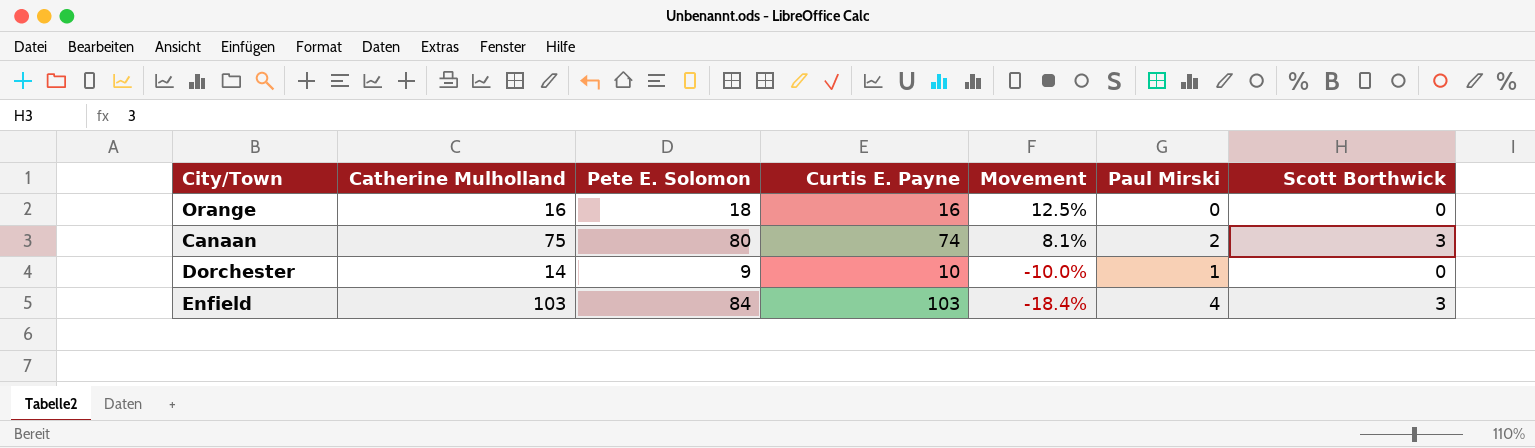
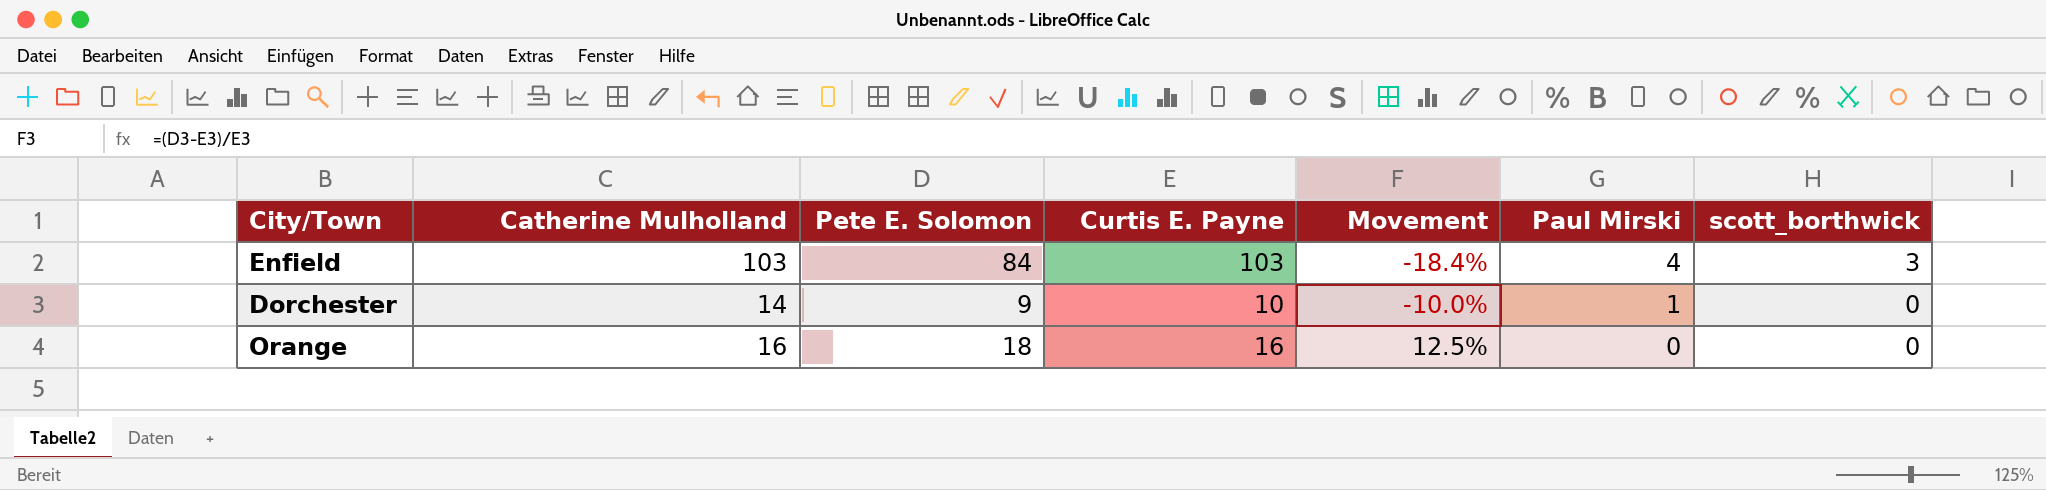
row order: Movement descending -> Movement ascending
column name: Scott Borthwick -> scott_borthwick
row Canaan: 75 | 80 | 74 | 8.1% | 2 | 3 -> none

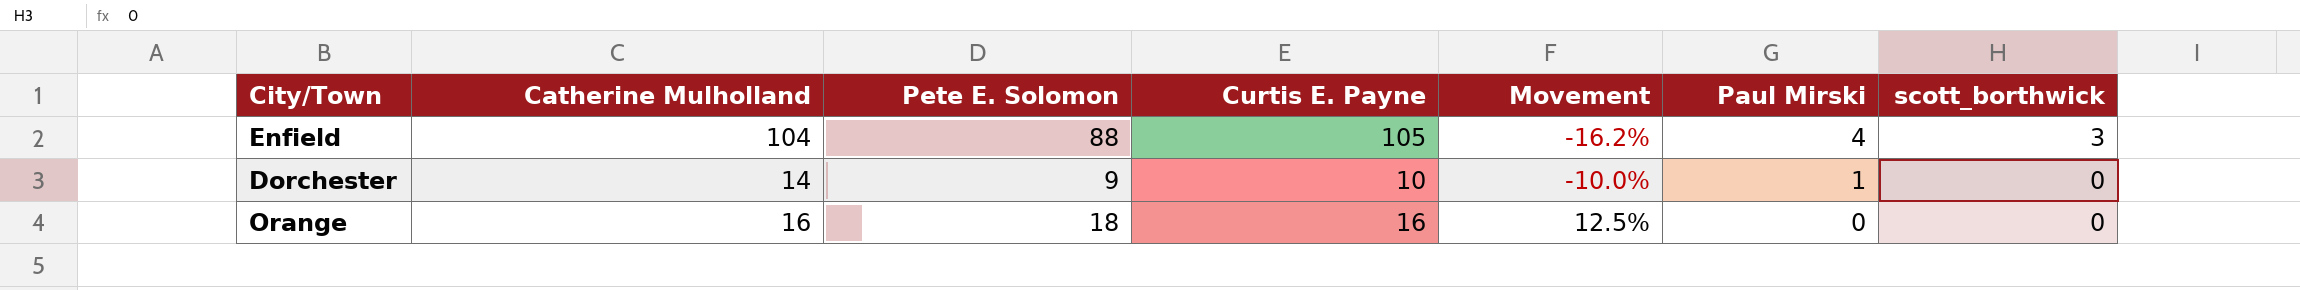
Enfield | Catherine Mulholland: 103 -> 104
Enfield | Pete E. Solomon: 84 -> 88
Enfield | Curtis E. Payne: 103 -> 105
Enfield | Movement: -18.4% -> -16.2%

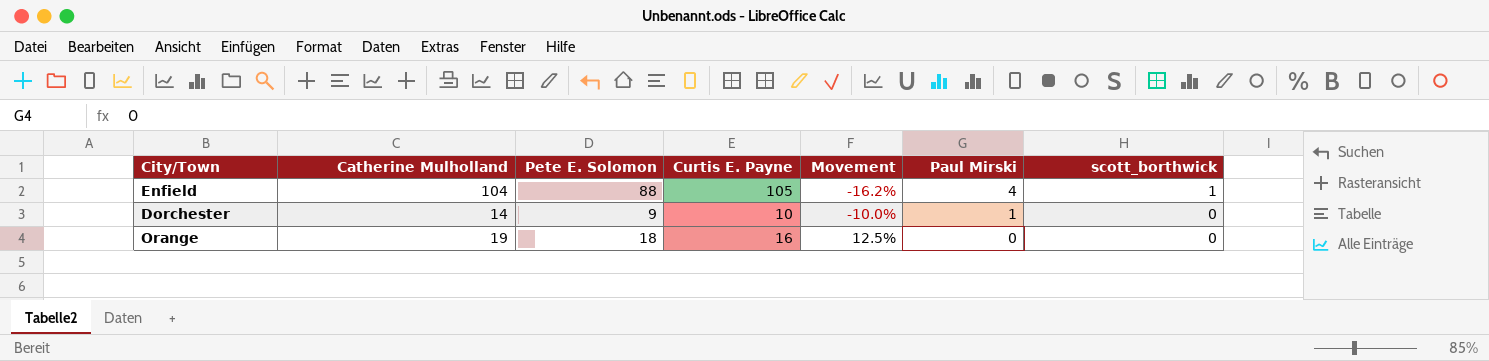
Enfield | scott_borthwick: 3 -> 1
Orange | Catherine Mulholland: 16 -> 19

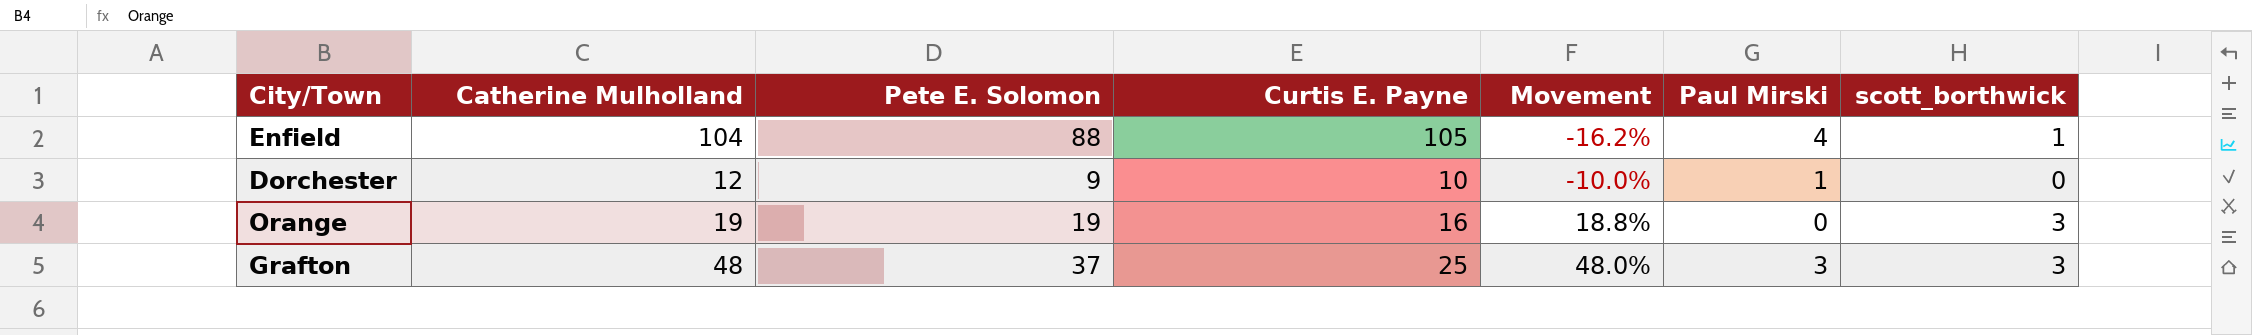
Dorchester | Catherine Mulholland: 14 -> 12
Orange | Pete E. Solomon: 18 -> 19
Orange | Movement: 12.5% -> 18.8%
Orange | scott_borthwick: 0 -> 3
row Grafton: none -> 48 | 37 | 25 | 48.0% | 3 | 3

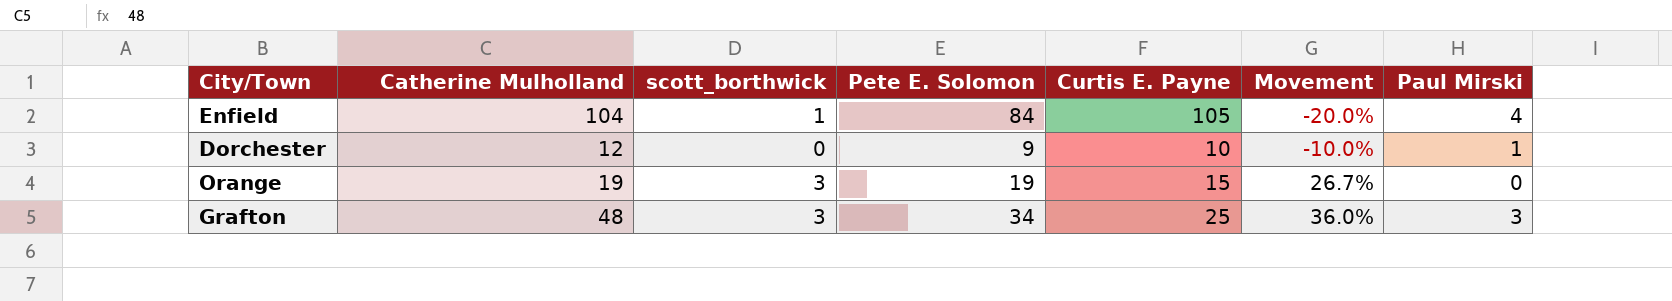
column scott_borthwick | position: 7 -> 3
Enfield | Pete E. Solomon: 88 -> 84
Enfield | Movement: -16.2% -> -20.0%
Orange | Curtis E. Payne: 16 -> 15
Orange | Movement: 18.8% -> 26.7%
Grafton | Pete E. Solomon: 37 -> 34
Grafton | Movement: 48.0% -> 36.0%

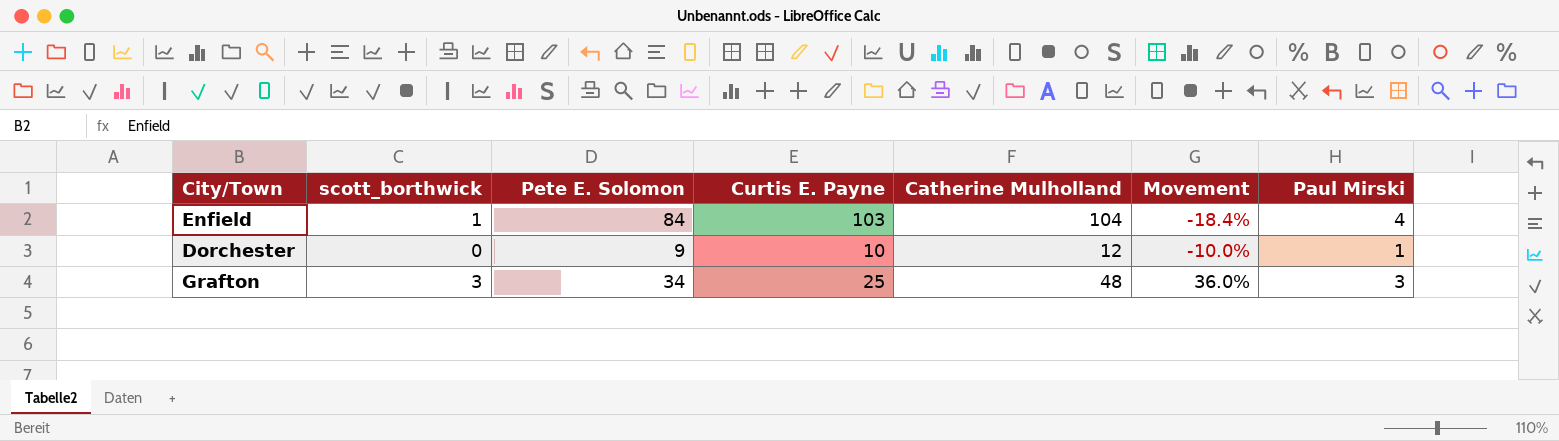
column Catherine Mulholland | position: 2 -> 5
row Orange: 19 | 3 | 19 | 15 | 26.7% | 0 -> none
Enfield | Curtis E. Payne: 105 -> 103
Enfield | Movement: -20.0% -> -18.4%

